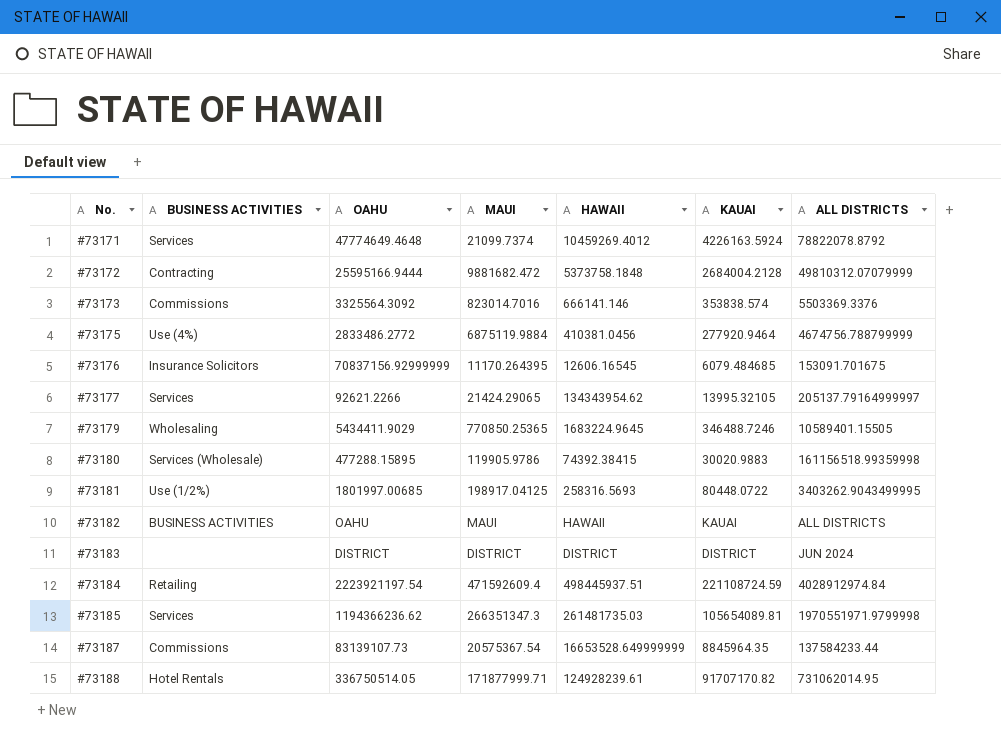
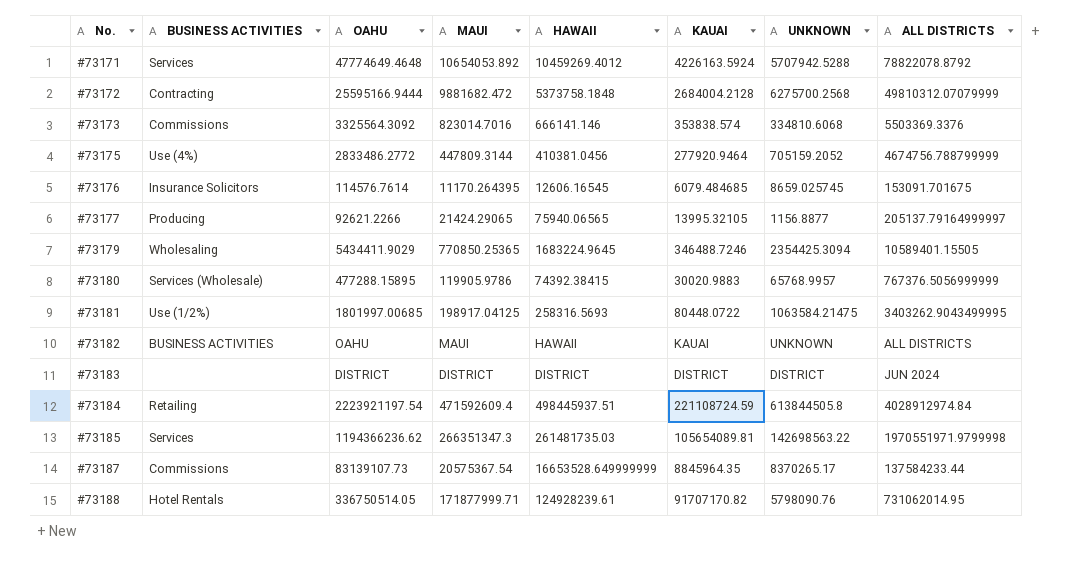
column UNKNOWN | position: none -> 7
#73171 | MAUI: 21099.7374 -> 10654053.892
#73175 | MAUI: 6875119.9884 -> 447809.3144
#73176 | OAHU: 70837156.92999999 -> 114576.7614
#73177 | BUSINESS ACTIVITIES: Services -> Producing
#73177 | HAWAII: 134343954.62 -> 75940.06565
#73180 | ALL DISTRICTS: 161156518.99359998 -> 767376.5056999999

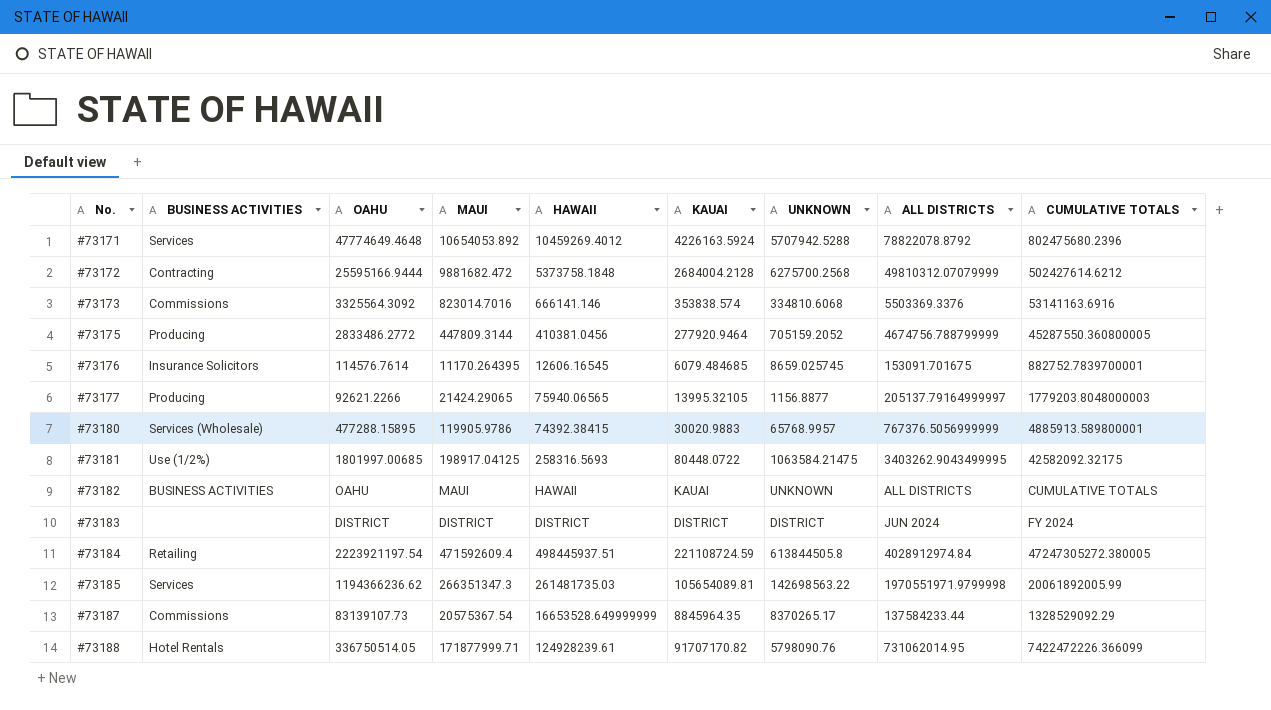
column CUMULATIVE TOTALS | position: none -> 9
row #73179: Wholesaling | 5434411.9029 | 770850.25365 | 1683224.9645 | 346488.7246 | 2354425.3094 | 10589401.15505 -> none
#73175 | BUSINESS ACTIVITIES: Use (4%) -> Producing

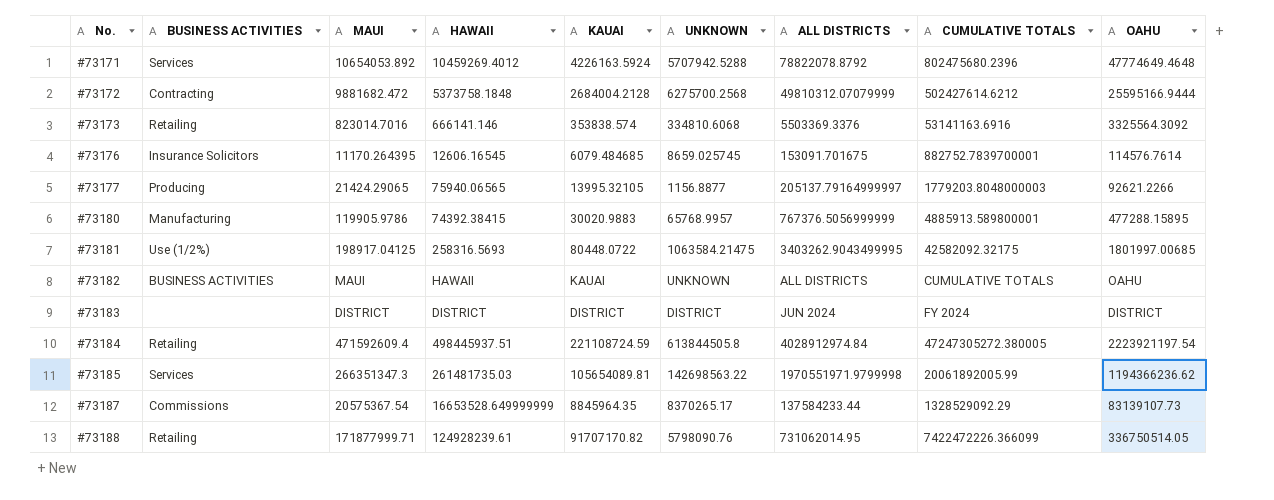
column OAHU | position: 3 -> 9
row #73175: Producing | 2833486.2772 | 447809.3144 | 410381.0456 | 277920.9464 | 705159.2052 | 4674756.788799999 | 45287550.360800005 -> none
#73173 | BUSINESS ACTIVITIES: Commissions -> Retailing
#73180 | BUSINESS ACTIVITIES: Services (Wholesale) -> Manufacturing
#73188 | BUSINESS ACTIVITIES: Hotel Rentals -> Retailing

